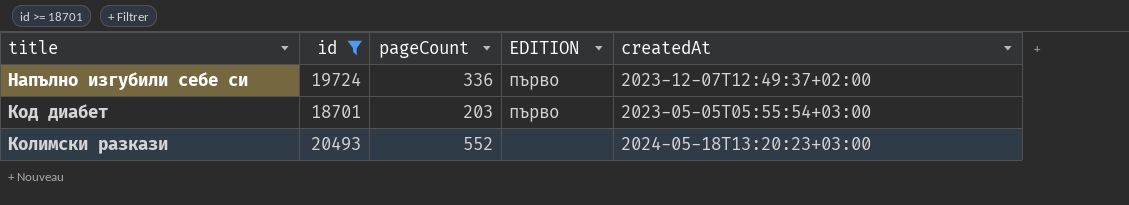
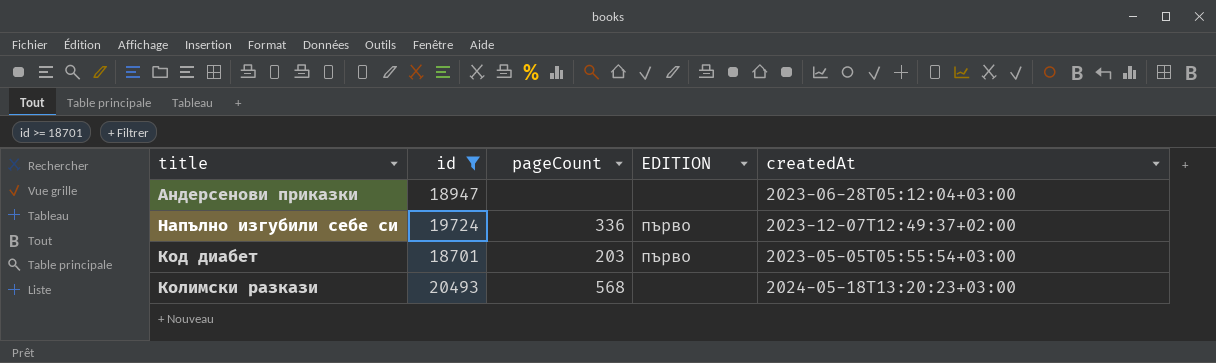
row Андерсенови приказки: none -> 18947 | none | none | 2023-06-28T05:12:04+03:00
Колимски разкази | pageCount: 552 -> 568

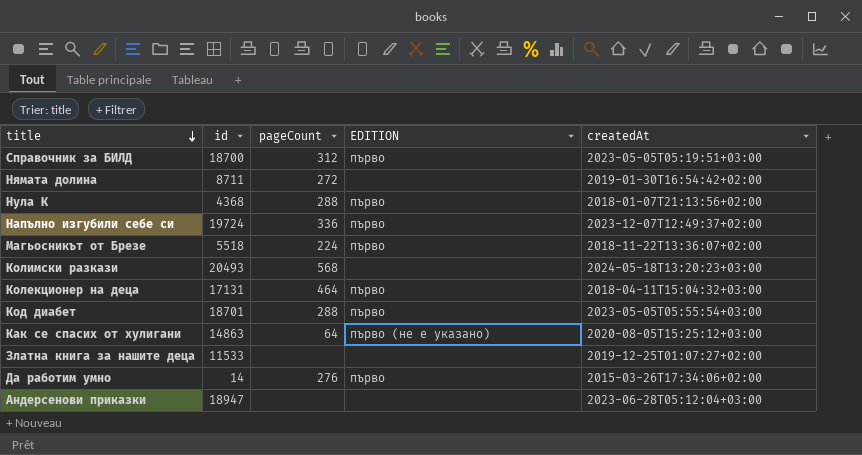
filter: id >= 18701 -> none
row order: none -> title descending
Код диабет | pageCount: 203 -> 288

